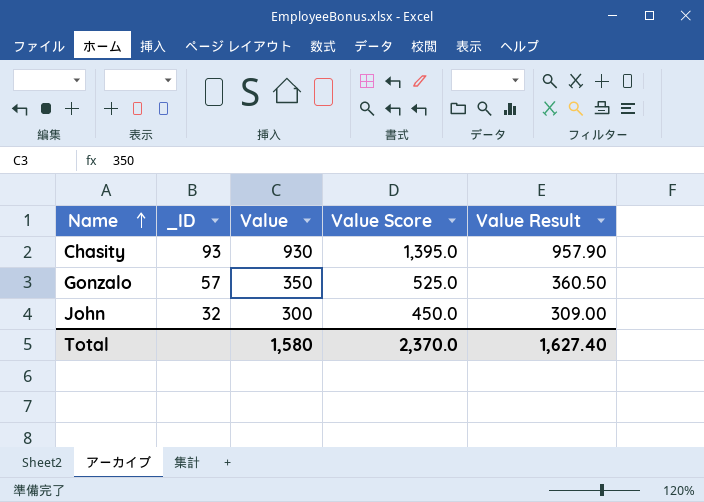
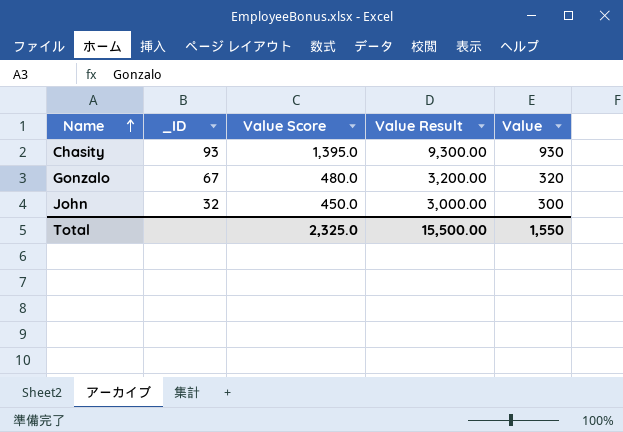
column Value Result | formula: [Value] * 1.03 -> [Value] * 10
column Value | position: 3 -> 5
Gonzalo | _ID: 57 -> 67
Gonzalo | Value Score: 525.0 -> 480.0
Gonzalo | Value: 350 -> 320
Total | Value Score: 2,370.0 -> 2,325.0
Total | Value Result: 1,627.40 -> 15,500.00
Total | Value: 1,580 -> 1,550

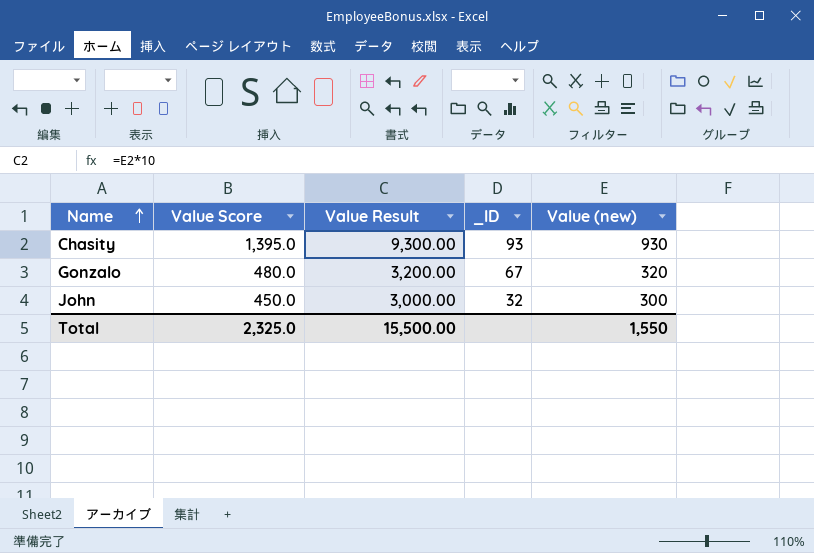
column _ID | position: 2 -> 4
column name: Value -> Value (new)

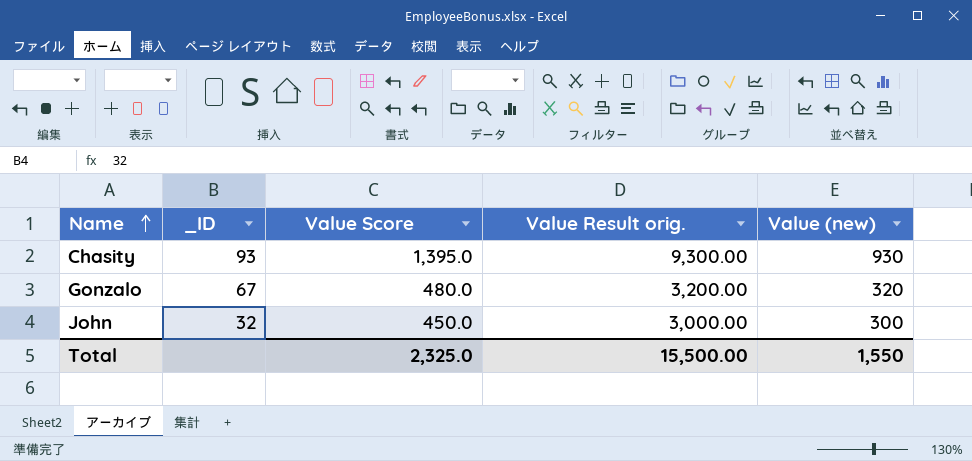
column _ID | position: 4 -> 2
column name: Value Result -> Value Result orig.

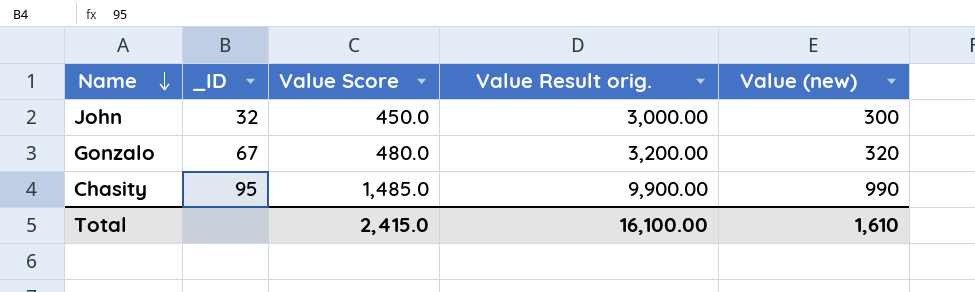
row order: Name ascending -> Name descending
Chasity | _ID: 93 -> 95
Chasity | Value Score: 1,395.0 -> 1,485.0
Chasity | Value Result orig.: 9,300.00 -> 9,900.00
Chasity | Value (new): 930 -> 990
Total | Value Score: 2,325.0 -> 2,415.0
Total | Value Result orig.: 15,500.00 -> 16,100.00
Total | Value (new): 1,550 -> 1,610

